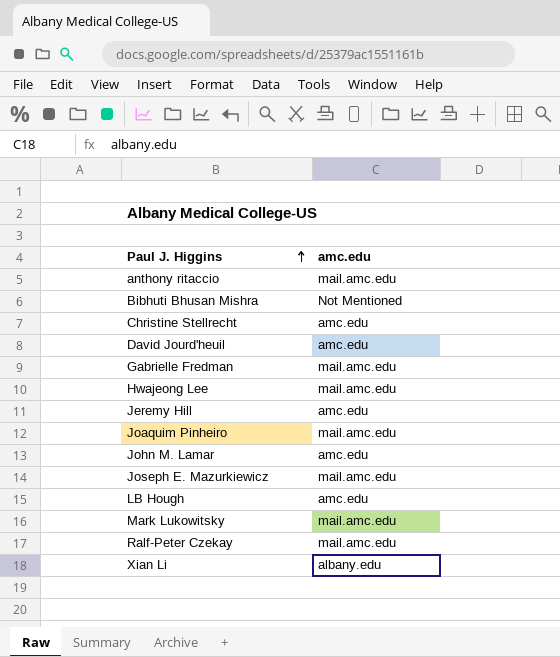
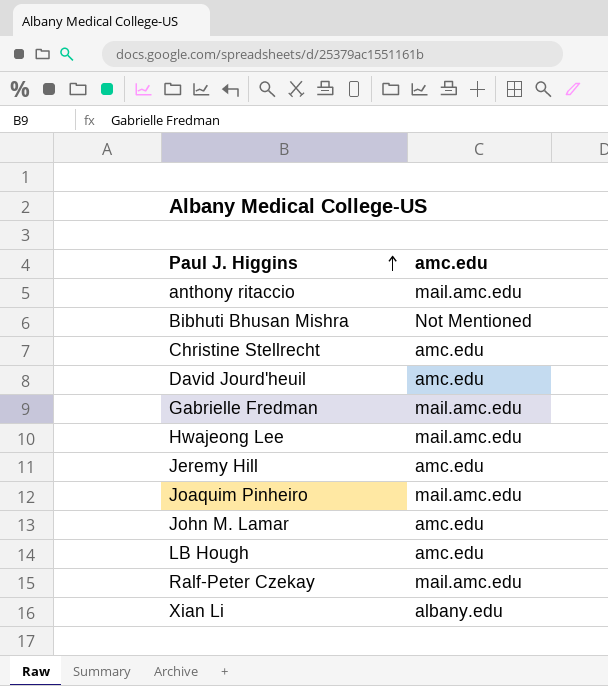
row Joseph E. Mazurkiewicz: mail.amc.edu -> none
row Mark Lukowitsky: mail.amc.edu -> none

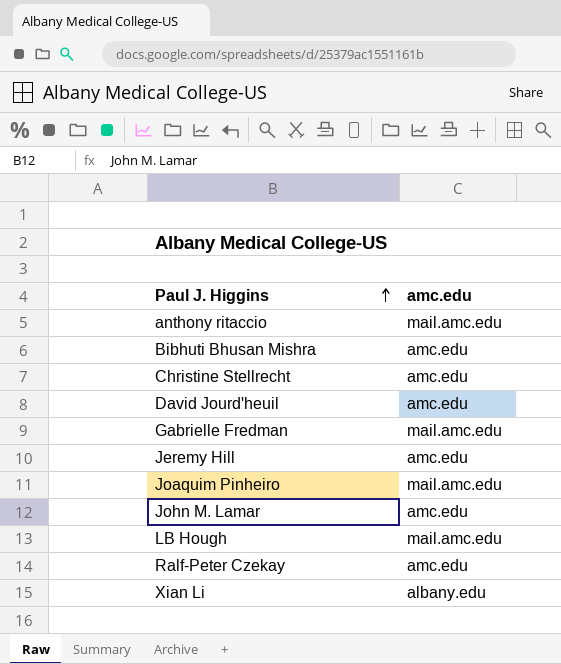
row Hwajeong Lee: mail.amc.edu -> none
Bibhuti Bhusan Mishra | amc.edu: Not Mentioned -> amc.edu
LB Hough | amc.edu: amc.edu -> mail.amc.edu
Ralf-Peter Czekay | amc.edu: mail.amc.edu -> amc.edu

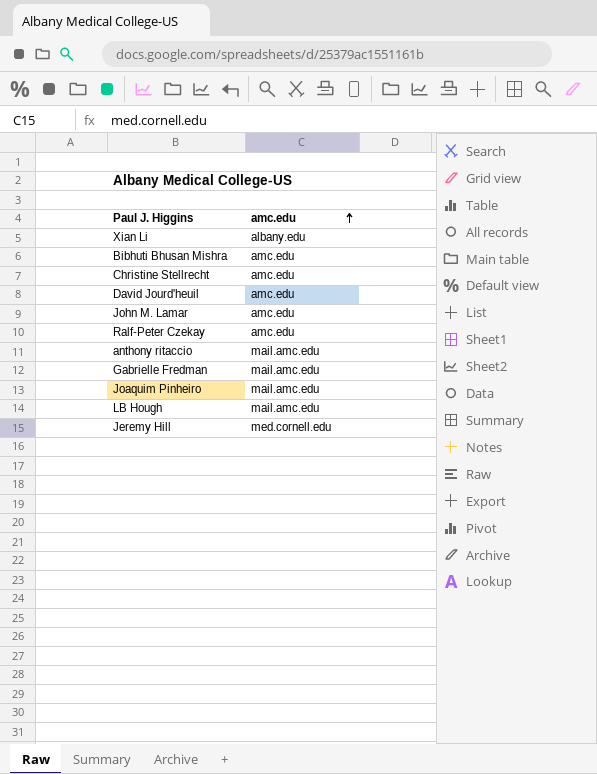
row order: Paul J. Higgins ascending -> amc.edu ascending
Jeremy Hill | amc.edu: amc.edu -> med.cornell.edu

